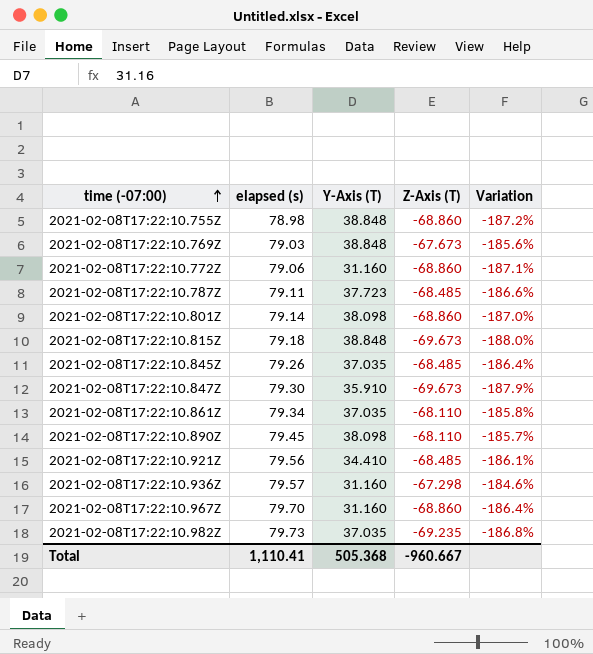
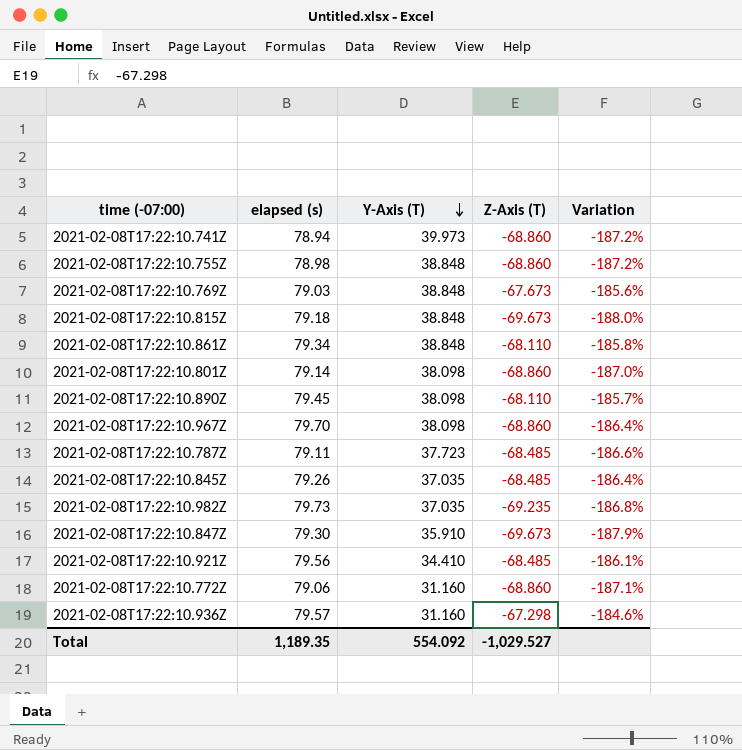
row order: time (-07:00) ascending -> Y-Axis (T) descending
row 2021-02-08T17:22:10.741Z: none -> 78.94 | 39.973 | -68.860 | -187.2%
2021-02-08T17:22:10.861Z | Y-Axis (T): 37.035 -> 38.848
2021-02-08T17:22:10.967Z | Y-Axis (T): 31.160 -> 38.098
Total | elapsed (s): 1,110.41 -> 1,189.35
Total | Y-Axis (T): 505.368 -> 554.092
Total | Z-Axis (T): -960.667 -> -1,029.527

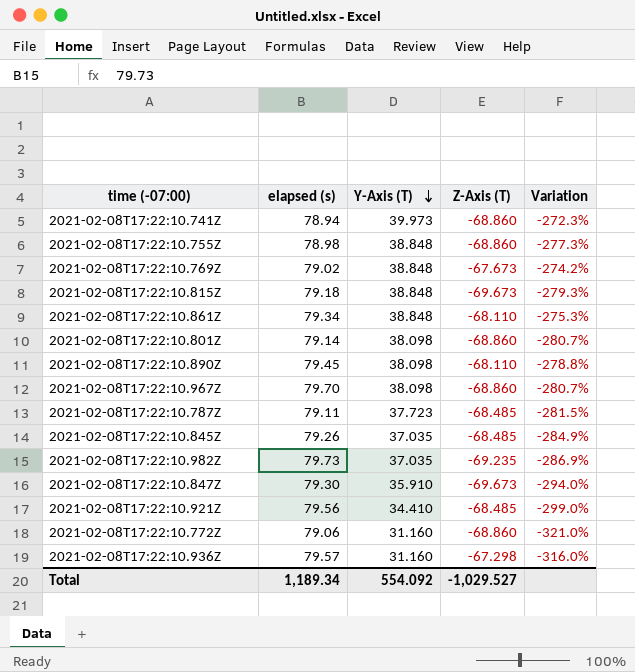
column Variation | formula: ([Z-Axis (T)] - [elapsed (s)]) / [elapsed (s)] -> ([Z-Axis (T)] - [Y-Axis (T)]) / [Y-Axis (T)]
2021-02-08T17:22:10.769Z | elapsed (s): 79.03 -> 79.02
Total | elapsed (s): 1,189.35 -> 1,189.34

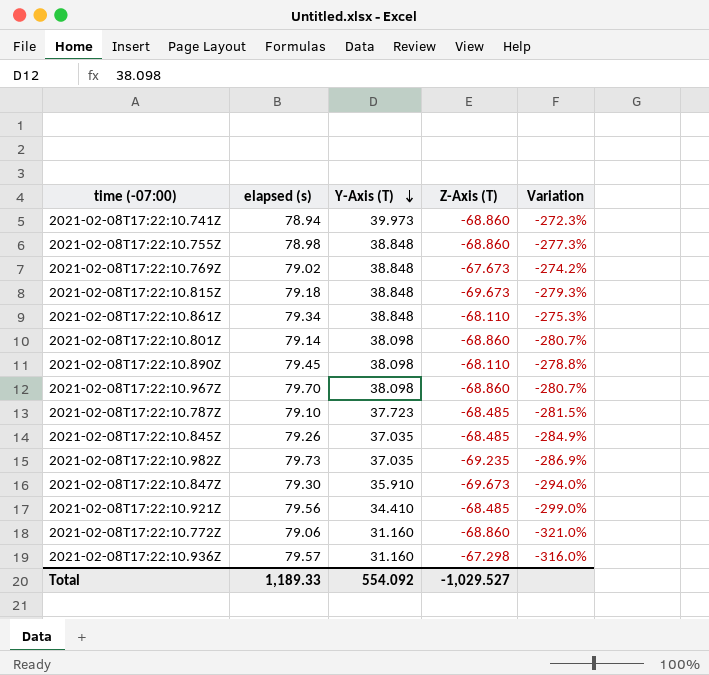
2021-02-08T17:22:10.787Z | elapsed (s): 79.11 -> 79.10
Total | elapsed (s): 1,189.34 -> 1,189.33

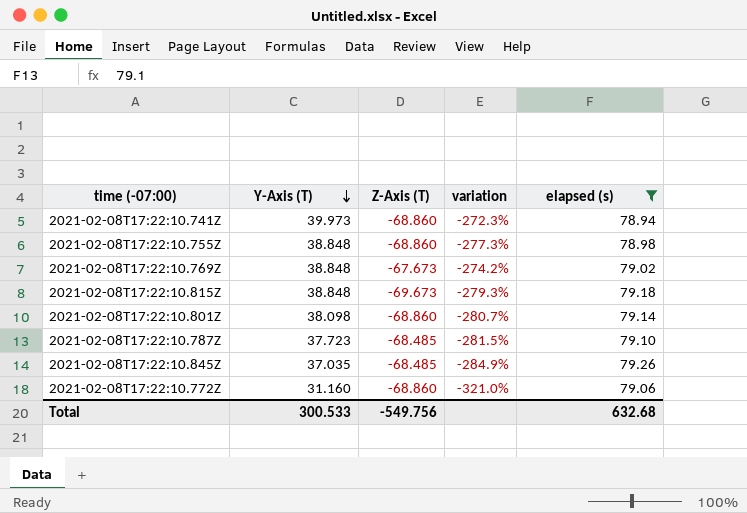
filter: none -> elapsed (s) <= 79.26
column name: Variation -> variation
column elapsed (s) | position: 2 -> 5
Total | Y-Axis (T): 554.092 -> 300.533
Total | Z-Axis (T): -1,029.527 -> -549.756
Total | elapsed (s): 1,189.33 -> 632.68

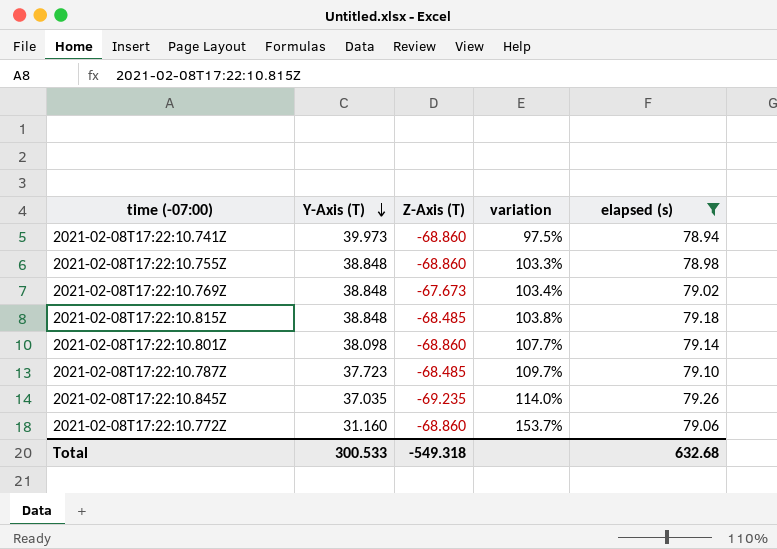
column variation | formula: ([Z-Axis (T)] - [Y-Axis (T)]) / [Y-Axis (T)] -> ([elapsed (s)] - [Y-Axis (T)]) / [Y-Axis (T)]
2021-02-08T17:22:10.815Z | Z-Axis (T): -69.673 -> -68.485
2021-02-08T17:22:10.845Z | Z-Axis (T): -68.485 -> -69.235
Total | Z-Axis (T): -549.756 -> -549.318

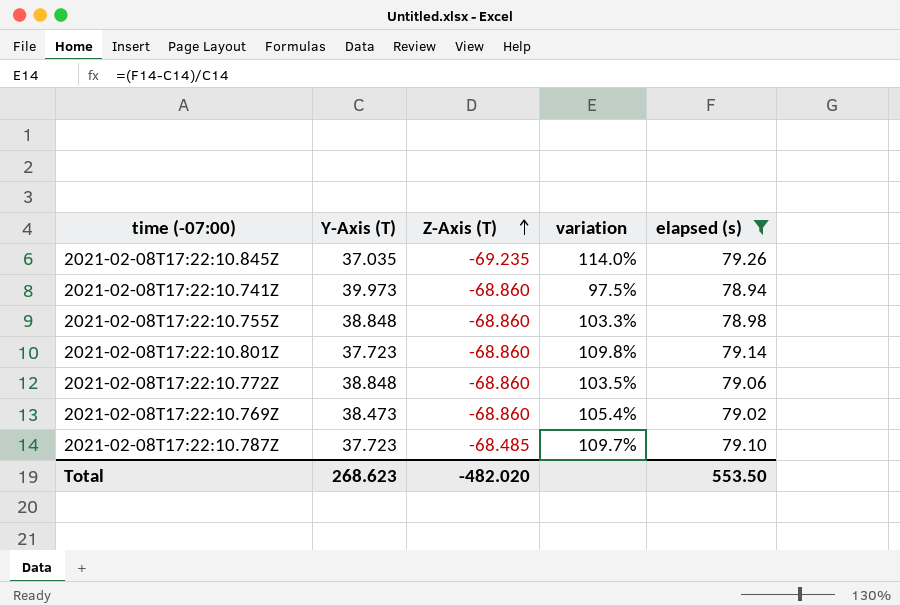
row order: Y-Axis (T) descending -> Z-Axis (T) ascending
row 2021-02-08T17:22:10.815Z: 38.848 | -68.485 | 103.8% | 79.18 -> none
2021-02-08T17:22:10.801Z | Y-Axis (T): 38.098 -> 37.723
2021-02-08T17:22:10.801Z | variation: 107.7% -> 109.8%
2021-02-08T17:22:10.772Z | Y-Axis (T): 31.160 -> 38.848
2021-02-08T17:22:10.772Z | variation: 153.7% -> 103.5%
2021-02-08T17:22:10.769Z | Y-Axis (T): 38.848 -> 38.473
2021-02-08T17:22:10.769Z | Z-Axis (T): -67.673 -> -68.860
2021-02-08T17:22:10.769Z | variation: 103.4% -> 105.4%
Total | Y-Axis (T): 300.533 -> 268.623
Total | Z-Axis (T): -549.318 -> -482.020
Total | elapsed (s): 632.68 -> 553.50

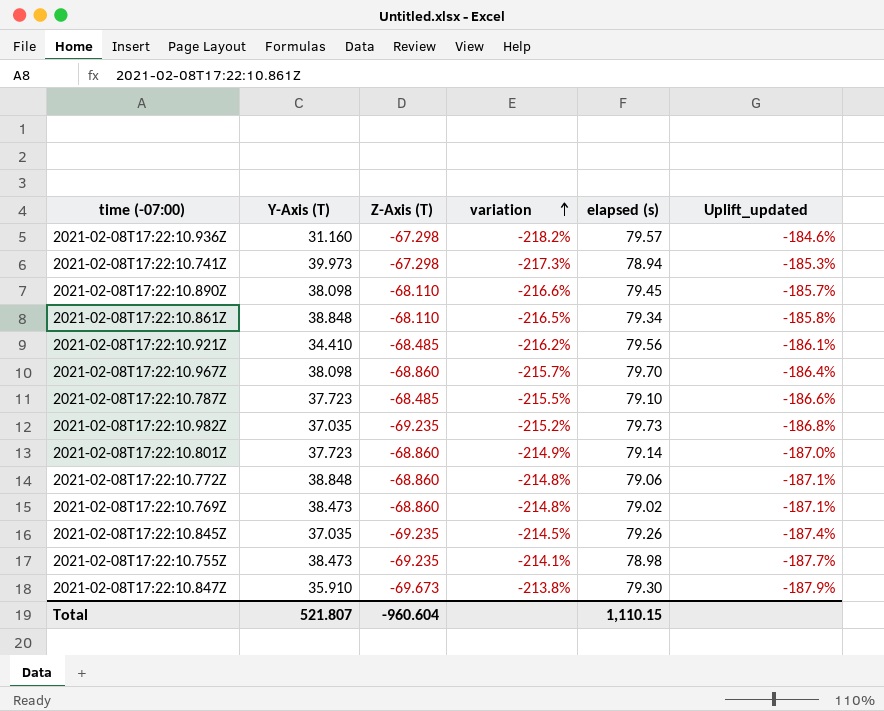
filter: elapsed (s) <= 79.26 -> none
row order: Z-Axis (T) ascending -> variation ascending
column variation | formula: ([elapsed (s)] - [Y-Axis (T)]) / [Y-Axis (T)] -> ([elapsed (s)] - [Z-Axis (T)]) / [Z-Axis (T)]
column Uplift_updated | formula: none -> ([Z-Axis (T)] - [elapsed (s)]) / [elapsed (s)]
2021-02-08T17:22:10.741Z | Z-Axis (T): -68.860 -> -67.298
2021-02-08T17:22:10.755Z | Y-Axis (T): 38.848 -> 38.473
2021-02-08T17:22:10.755Z | Z-Axis (T): -68.860 -> -69.235
Total | Y-Axis (T): 268.623 -> 521.807
Total | Z-Axis (T): -482.020 -> -960.604
Total | elapsed (s): 553.50 -> 1,110.15

